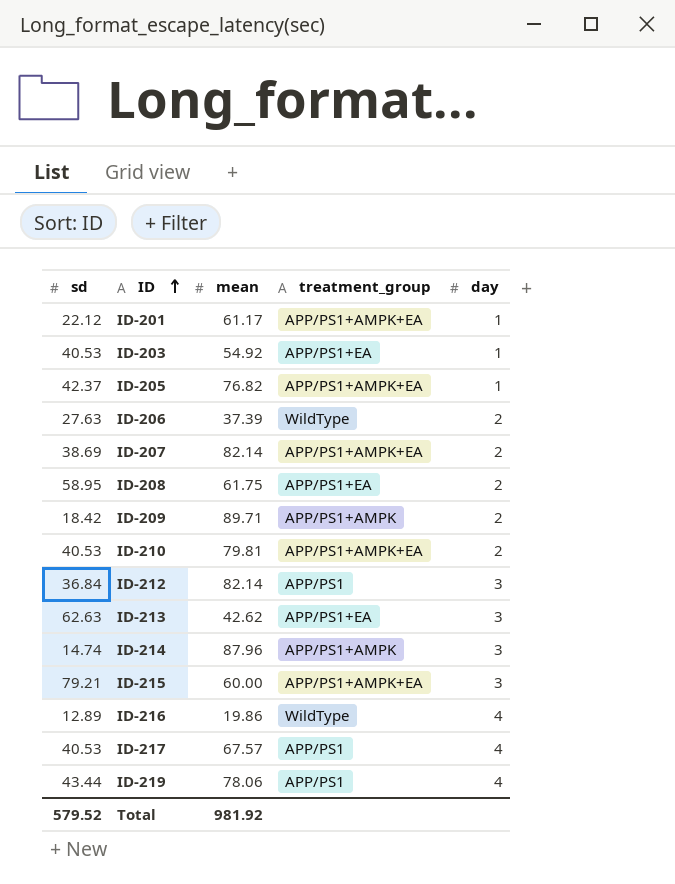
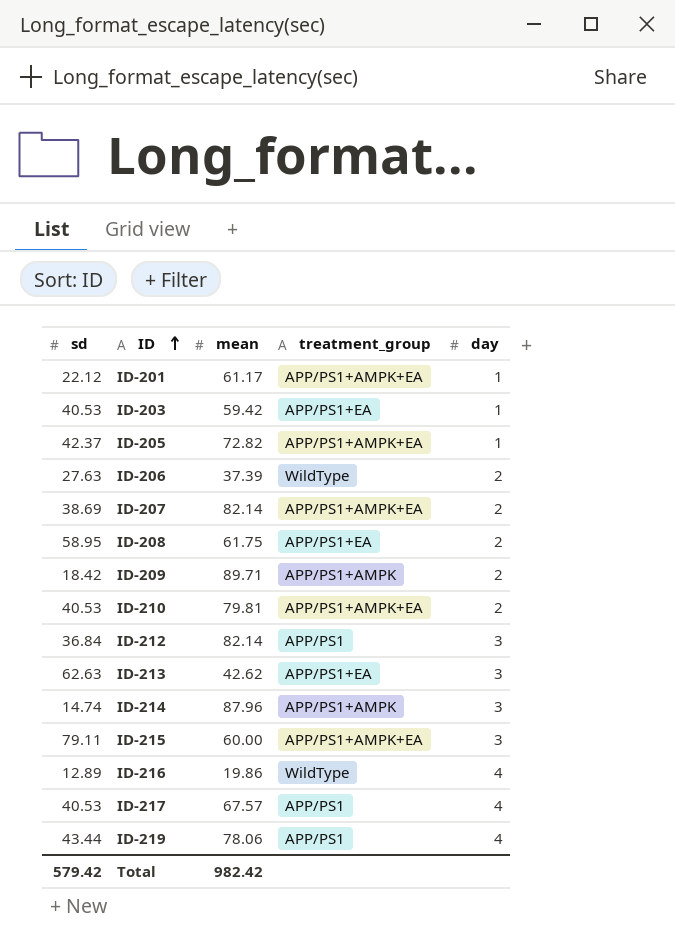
ID-203 | mean: 54.92 -> 59.42
ID-205 | mean: 76.82 -> 72.82
ID-215 | sd: 79.21 -> 79.11
Total | sd: 579.52 -> 579.42
Total | mean: 981.92 -> 982.42

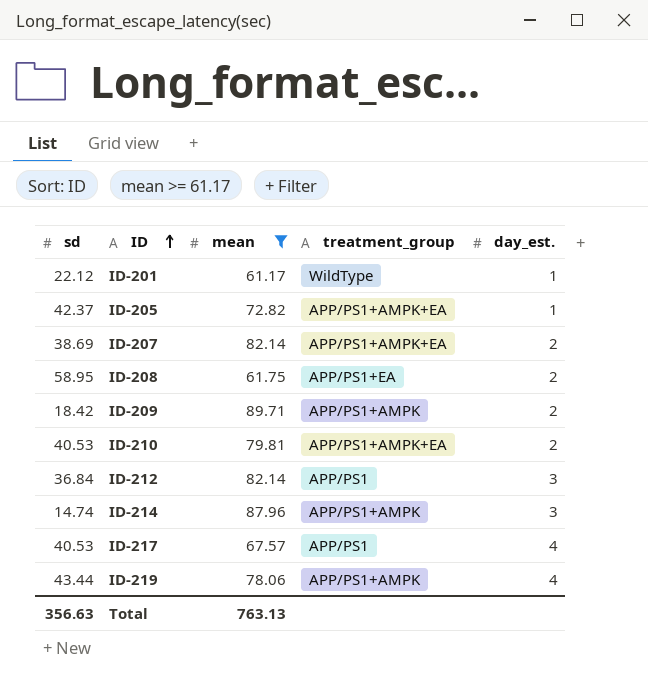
filter: none -> mean >= 61.17
column name: day -> day_est.
ID-201 | treatment_group: APP/PS1+AMPK+EA -> WildType
ID-219 | treatment_group: APP/PS1 -> APP/PS1+AMPK
Total | sd: 579.42 -> 356.63
Total | mean: 982.42 -> 763.13

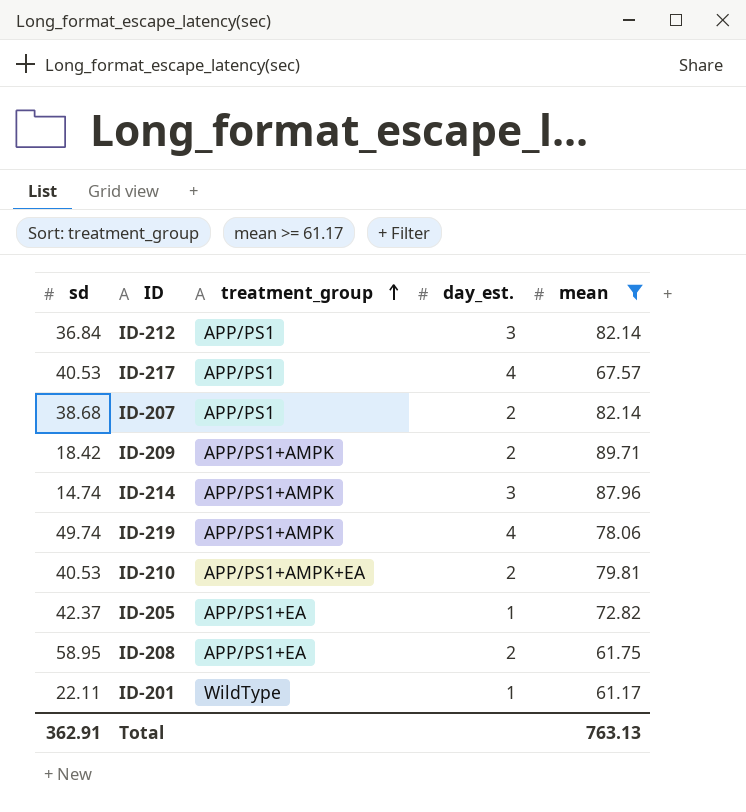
row order: ID ascending -> treatment_group ascending
column mean | position: 3 -> 5
ID-207 | sd: 38.69 -> 38.68
ID-207 | treatment_group: APP/PS1+AMPK+EA -> APP/PS1
ID-219 | sd: 43.44 -> 49.74
ID-205 | treatment_group: APP/PS1+AMPK+EA -> APP/PS1+EA
ID-201 | sd: 22.12 -> 22.11
Total | sd: 356.63 -> 362.91

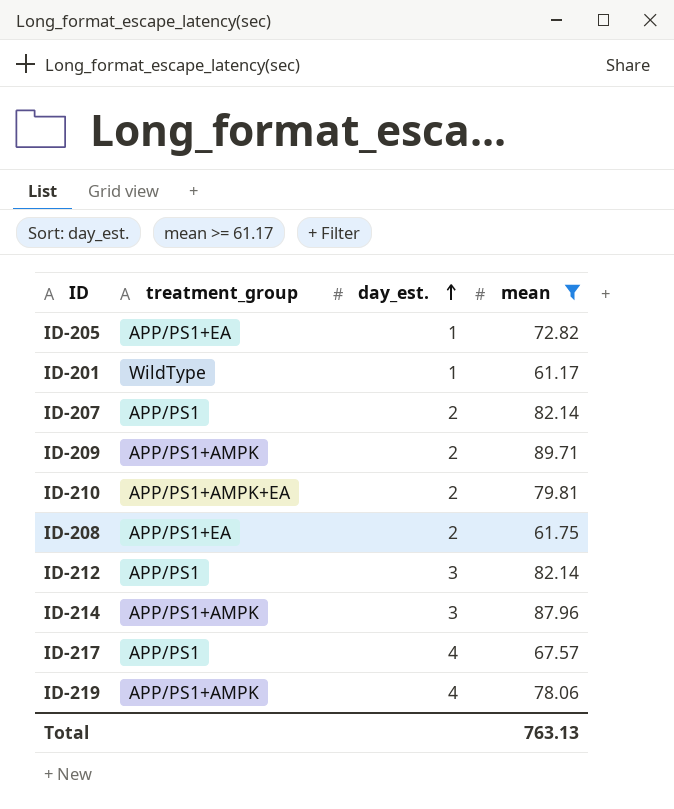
row order: treatment_group ascending -> day_est. ascending
column sd | position: 1 -> none

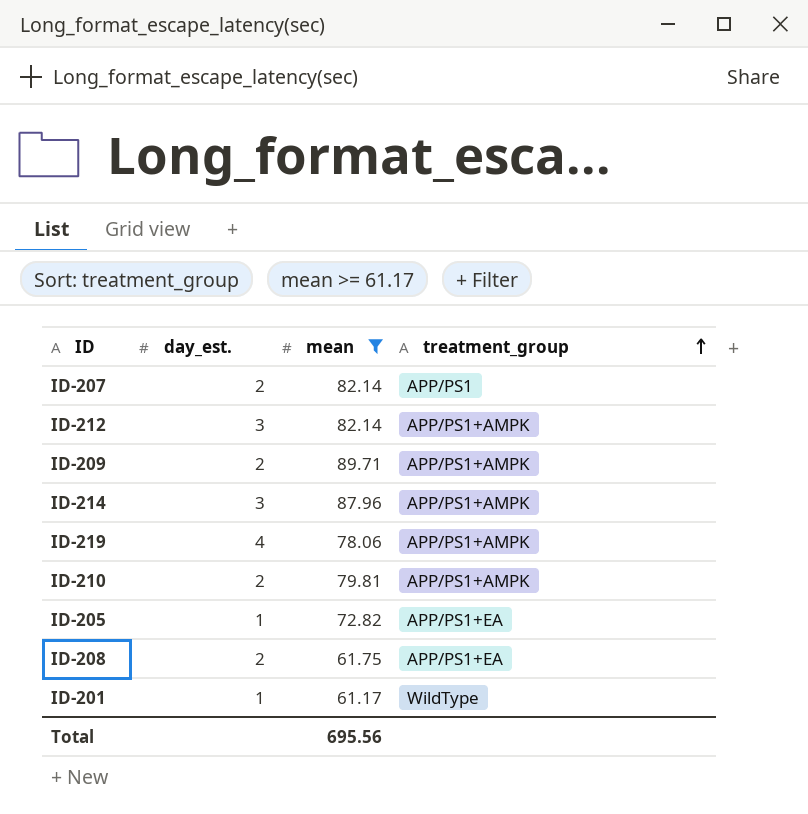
row order: day_est. ascending -> treatment_group ascending
column treatment_group | position: 2 -> 4
row ID-217: APP/PS1 | 4 | 67.57 -> none
ID-212 | treatment_group: APP/PS1 -> APP/PS1+AMPK
ID-210 | treatment_group: APP/PS1+AMPK+EA -> APP/PS1+AMPK
Total | mean: 763.13 -> 695.56

